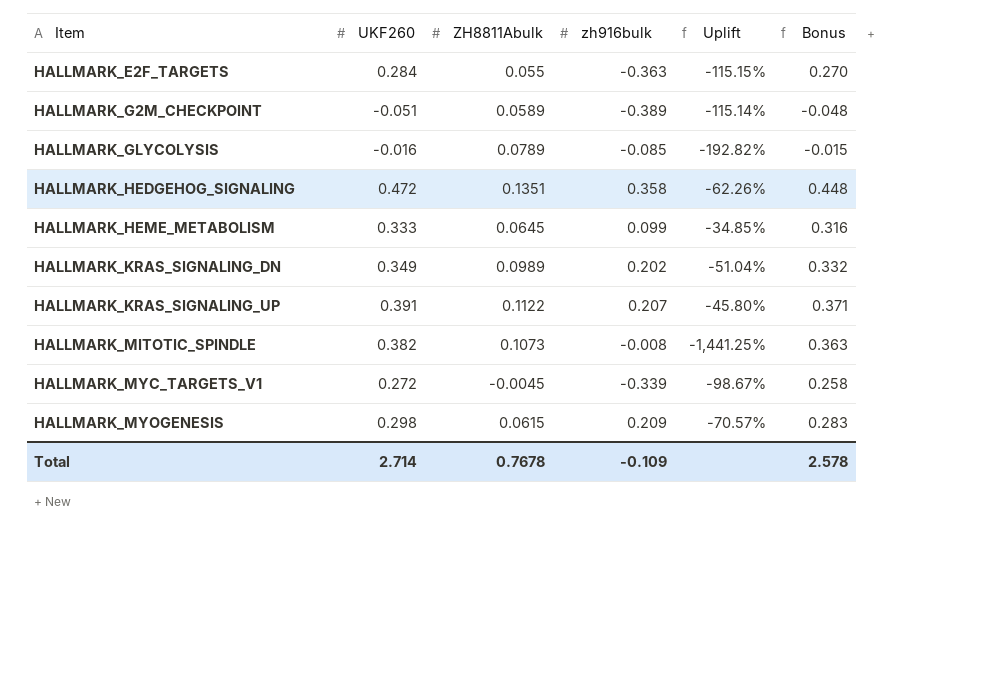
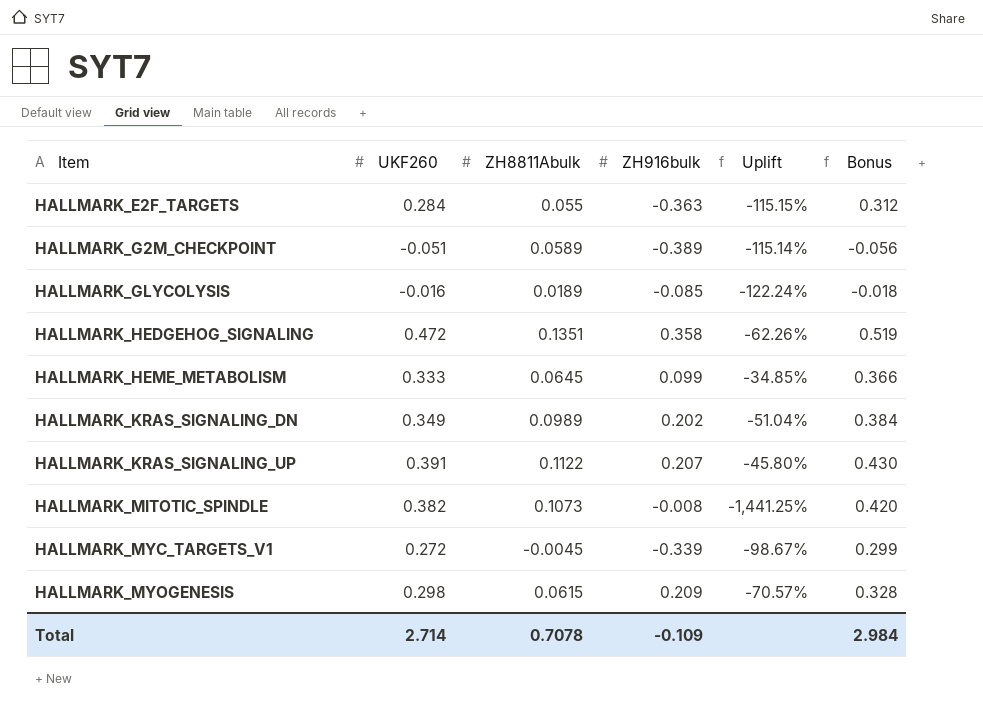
column name: zh916bulk -> ZH916bulk
column Bonus | formula: [UKF260] * 0.95 -> [UKF260] * 1.1
HALLMARK_GLYCOLYSIS | ZH8811Abulk: 0.0789 -> 0.0189
HALLMARK_GLYCOLYSIS | Uplift: -192.82% -> -122.24%
Total | ZH8811Abulk: 0.7678 -> 0.7078
Total | Bonus: 2.578 -> 2.984

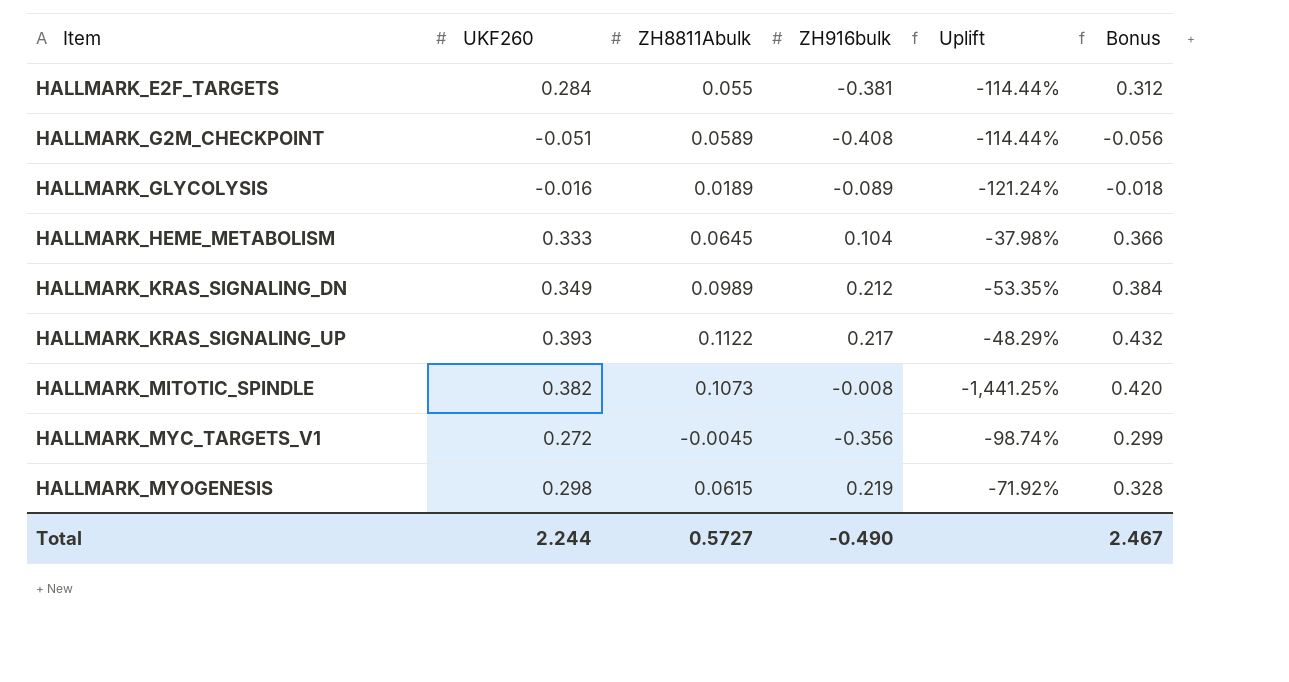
row HALLMARK_HEDGEHOG_SIGNALING: 0.472 | 0.1351 | 0.358 | -62.26% | 0.519 -> none
HALLMARK_E2F_TARGETS | ZH916bulk: -0.363 -> -0.381
HALLMARK_E2F_TARGETS | Uplift: -115.15% -> -114.44%
HALLMARK_G2M_CHECKPOINT | ZH916bulk: -0.389 -> -0.408
HALLMARK_G2M_CHECKPOINT | Uplift: -115.14% -> -114.44%
HALLMARK_GLYCOLYSIS | ZH916bulk: -0.085 -> -0.089
HALLMARK_GLYCOLYSIS | Uplift: -122.24% -> -121.24%
HALLMARK_HEME_METABOLISM | ZH916bulk: 0.099 -> 0.104
HALLMARK_HEME_METABOLISM | Uplift: -34.85% -> -37.98%
HALLMARK_KRAS_SIGNALING_DN | ZH916bulk: 0.202 -> 0.212
HALLMARK_KRAS_SIGNALING_DN | Uplift: -51.04% -> -53.35%
HALLMARK_KRAS_SIGNALING_UP | UKF260: 0.391 -> 0.393
HALLMARK_KRAS_SIGNALING_UP | ZH916bulk: 0.207 -> 0.217
HALLMARK_KRAS_SIGNALING_UP | Uplift: -45.80% -> -48.29%
HALLMARK_KRAS_SIGNALING_UP | Bonus: 0.430 -> 0.432
HALLMARK_MYC_TARGETS_V1 | ZH916bulk: -0.339 -> -0.356
HALLMARK_MYC_TARGETS_V1 | Uplift: -98.67% -> -98.74%
HALLMARK_MYOGENESIS | ZH916bulk: 0.209 -> 0.219
HALLMARK_MYOGENESIS | Uplift: -70.57% -> -71.92%
Total | UKF260: 2.714 -> 2.244
Total | ZH8811Abulk: 0.7078 -> 0.5727
Total | ZH916bulk: -0.109 -> -0.490
Total | Bonus: 2.984 -> 2.467

